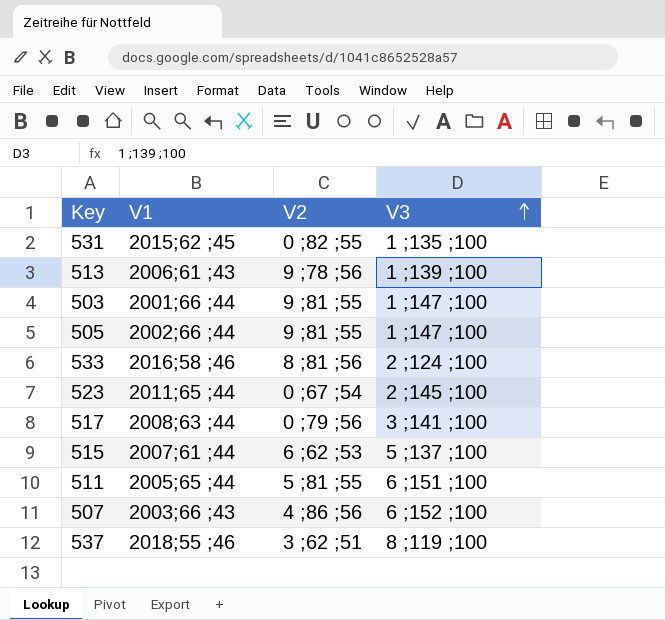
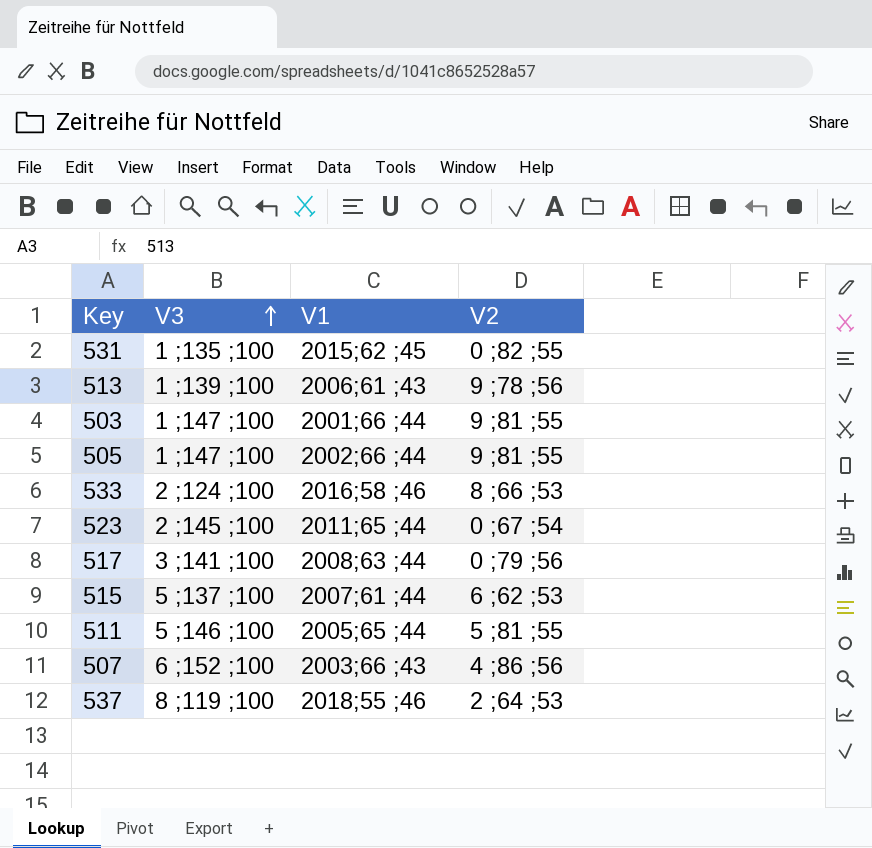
column V3 | position: 4 -> 2
533 | V2: 8 ;81 ;56 -> 8 ;66 ;53
511 | V3: 6 ;151 ;100 -> 5 ;146 ;100
537 | V2: 3 ;62 ;51 -> 2 ;64 ;53

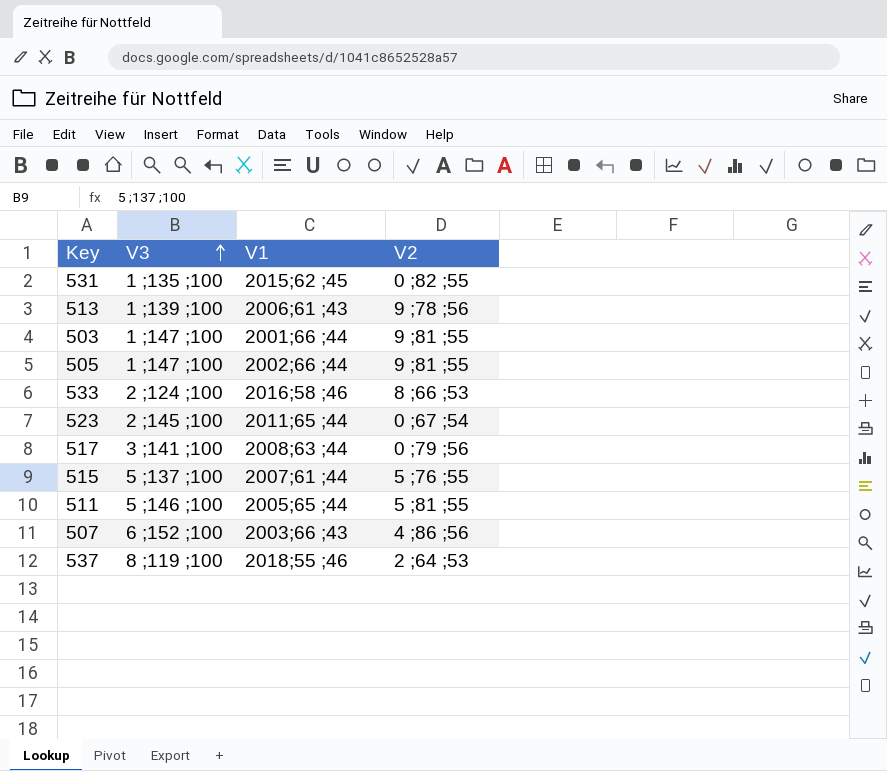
515 | V2: 6 ;62 ;53 -> 5 ;76 ;55

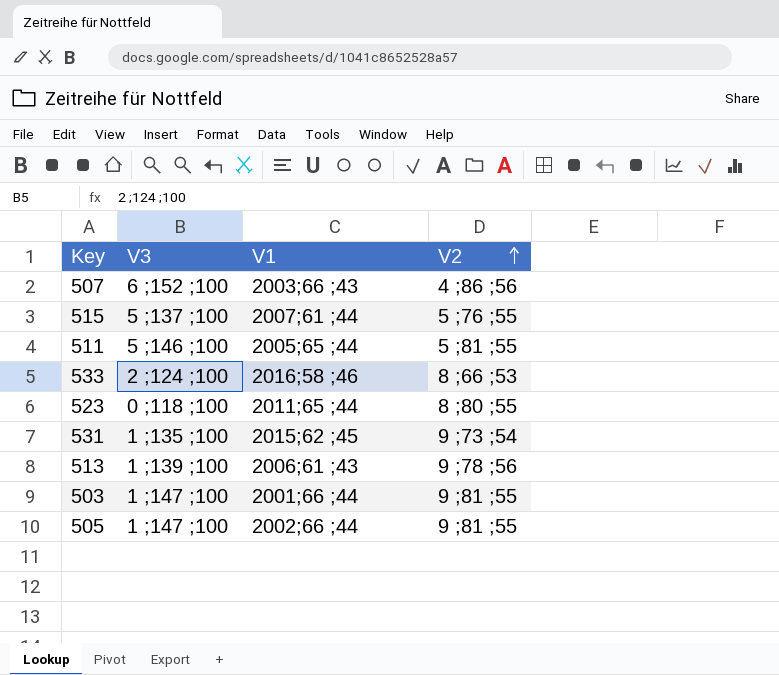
row order: V3 ascending -> V2 ascending
row 517: 3 ;141 ;100 | 2008;63 ;44 | 0 ;79 ;56 -> none
row 537: 8 ;119 ;100 | 2018;55 ;46 | 2 ;64 ;53 -> none
523 | V3: 2 ;145 ;100 -> 0 ;118 ;100
523 | V2: 0 ;67 ;54 -> 8 ;80 ;55
531 | V2: 0 ;82 ;55 -> 9 ;73 ;54

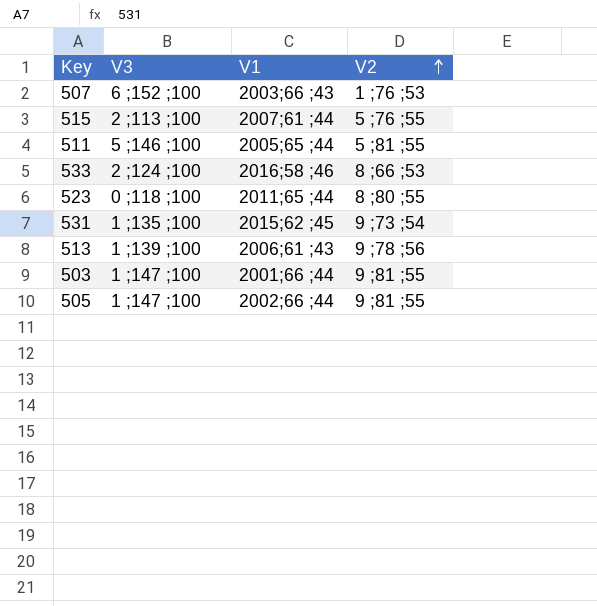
507 | V2: 4 ;86 ;56 -> 1 ;76 ;53
515 | V3: 5 ;137 ;100 -> 2 ;113 ;100

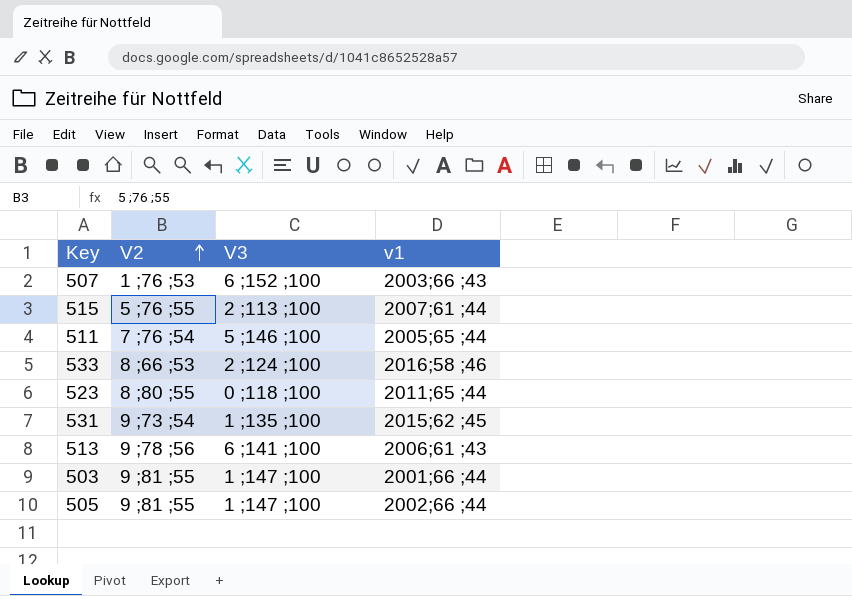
column V2 | position: 4 -> 2
column name: V1 -> v1
511 | V2: 5 ;81 ;55 -> 7 ;76 ;54
513 | V3: 1 ;139 ;100 -> 6 ;141 ;100

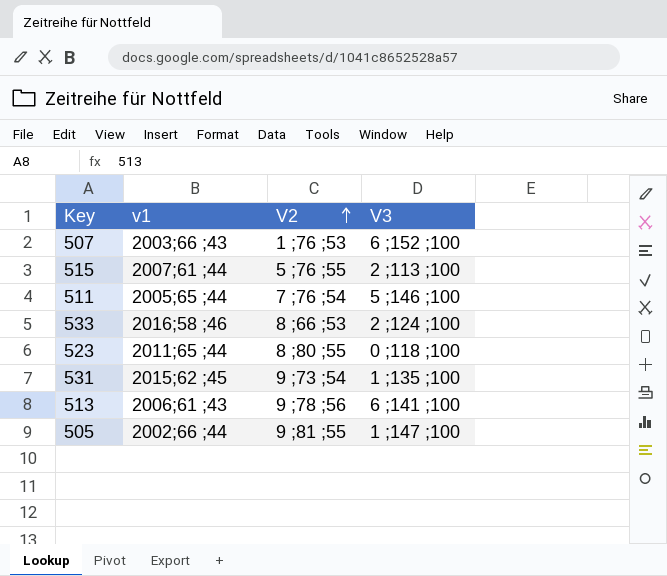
column v1 | position: 4 -> 2
row 503: 9 ;81 ;55 | 1 ;147 ;100 | 2001;66 ;44 -> none

